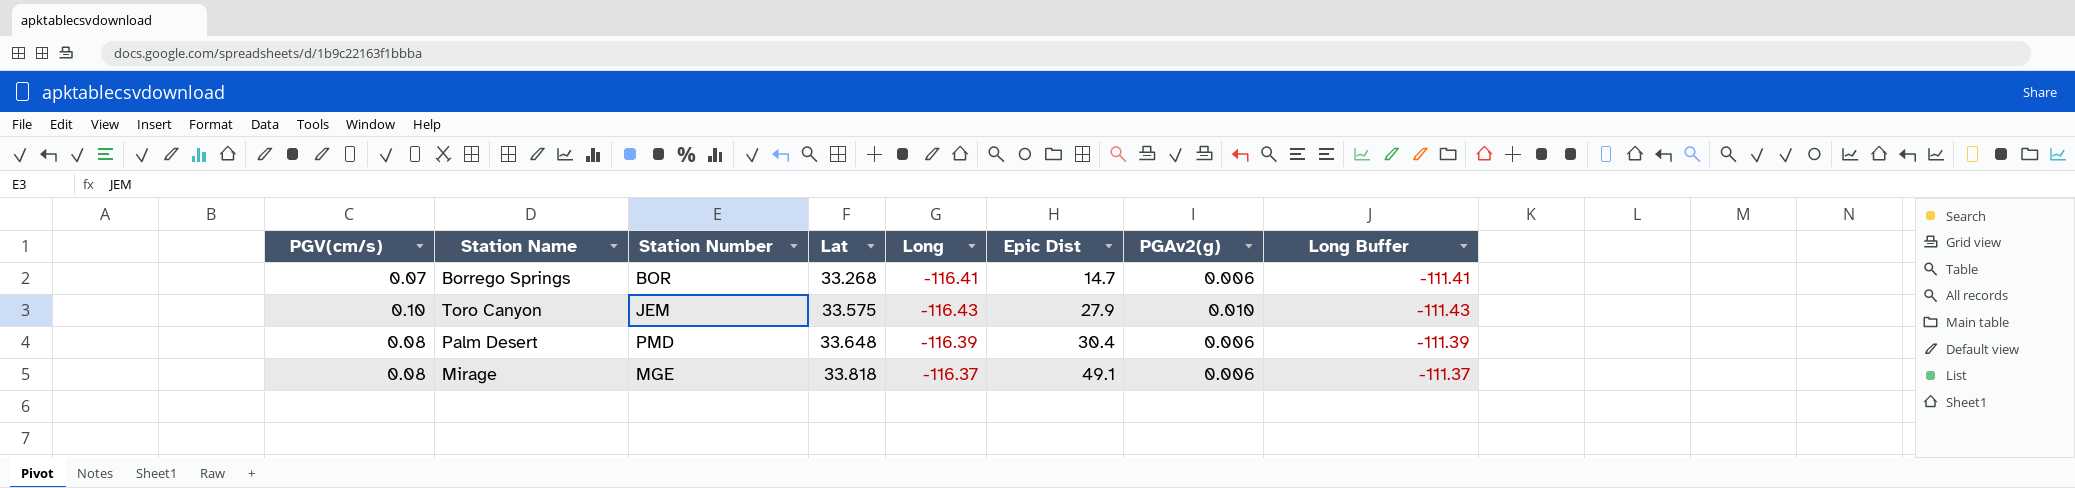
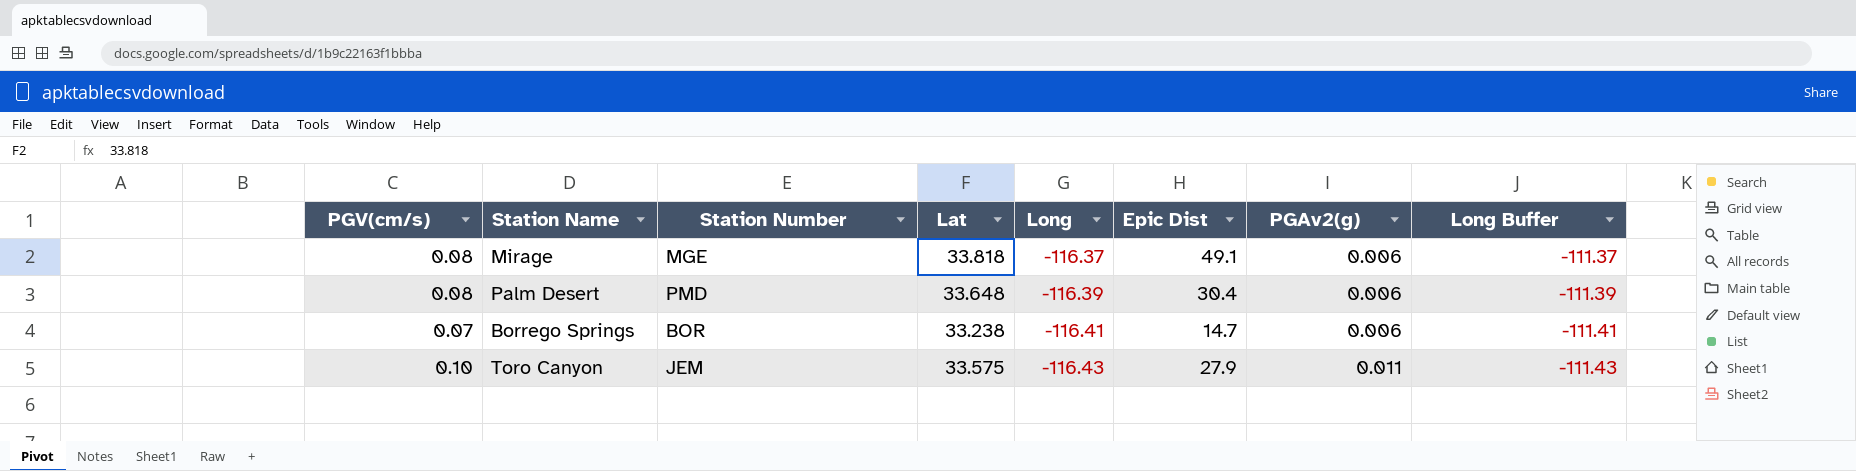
row order: Lat ascending -> Long descending
Borrego Springs | Lat: 33.268 -> 33.238
Toro Canyon | PGAv2(g): 0.010 -> 0.011

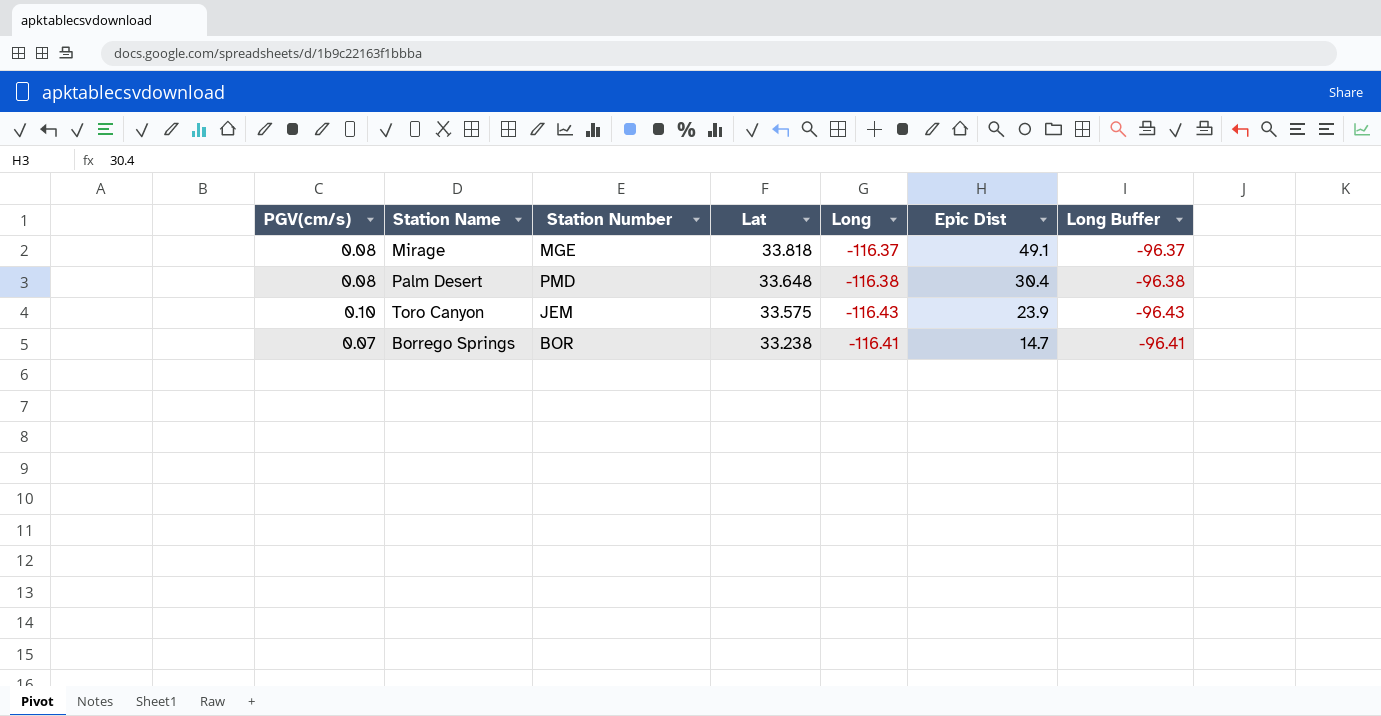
row order: Long descending -> Lat descending
column PGAv2(g) | position: 7 -> none
column Long Buffer | formula: [Long] + 5 -> [Long] + 20
Palm Desert | Long: -116.39 -> -116.38
Toro Canyon | Epic Dist: 27.9 -> 23.9

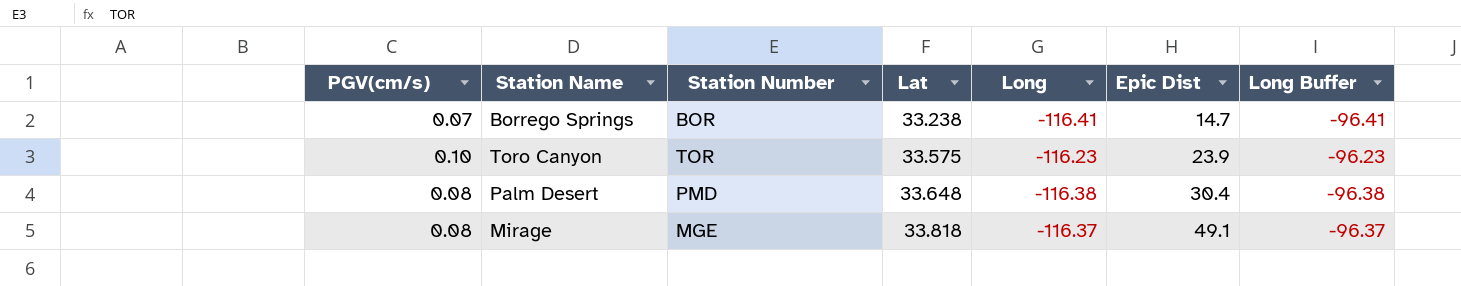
row order: Lat descending -> Lat ascending
Toro Canyon | Station Number: JEM -> TOR
Toro Canyon | Long: -116.43 -> -116.23
Toro Canyon | Long Buffer: -96.43 -> -96.23

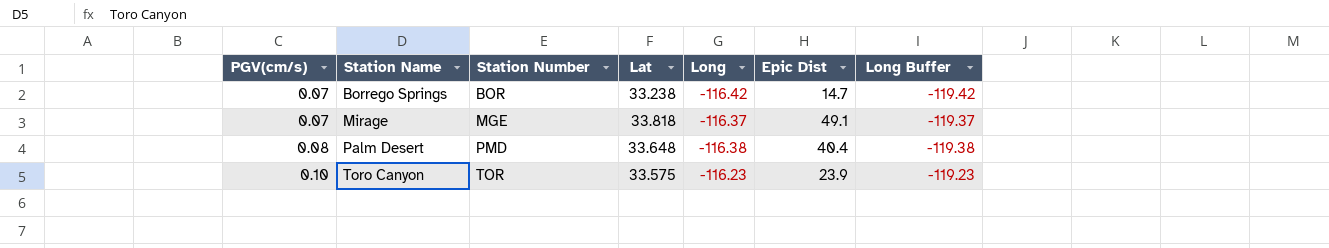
row order: Lat ascending -> PGV(cm/s) ascending
column Long Buffer | formula: [Long] + 20 -> [Long] - 3
Borrego Springs | Long: -116.41 -> -116.42
Mirage | PGV(cm/s): 0.08 -> 0.07
Palm Desert | Epic Dist: 30.4 -> 40.4

